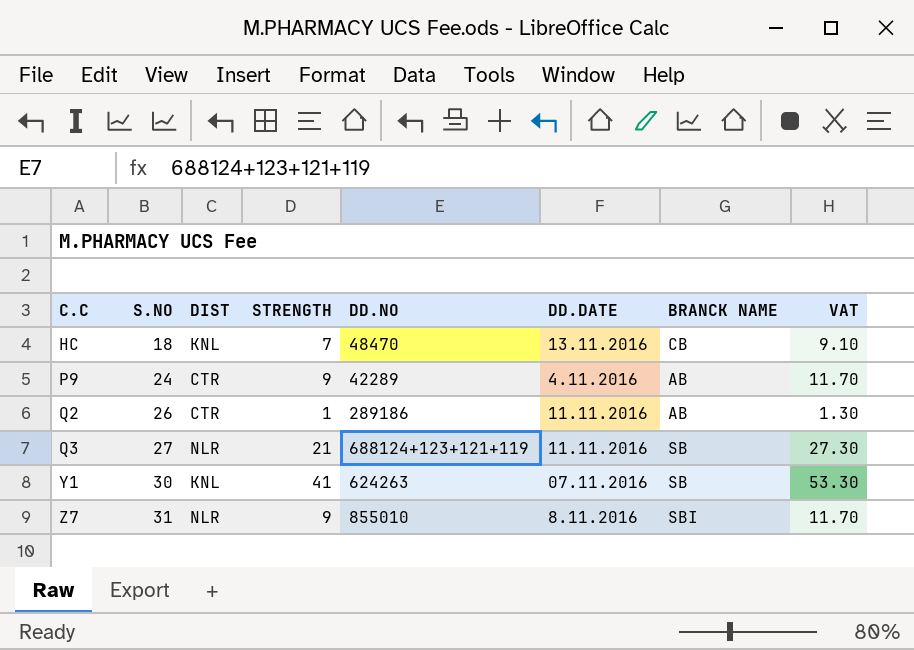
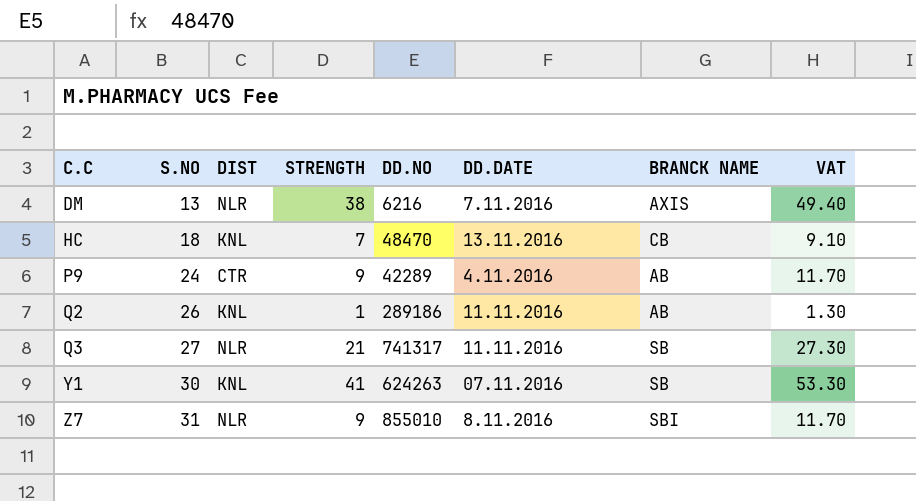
row DM: none -> 13 | NLR | 38 | 6216 | 7.11.2016 | AXIS | 49.40
Q2 | DIST: CTR -> KNL
Q3 | DD.NO: 688124+123+121+119 -> 741317

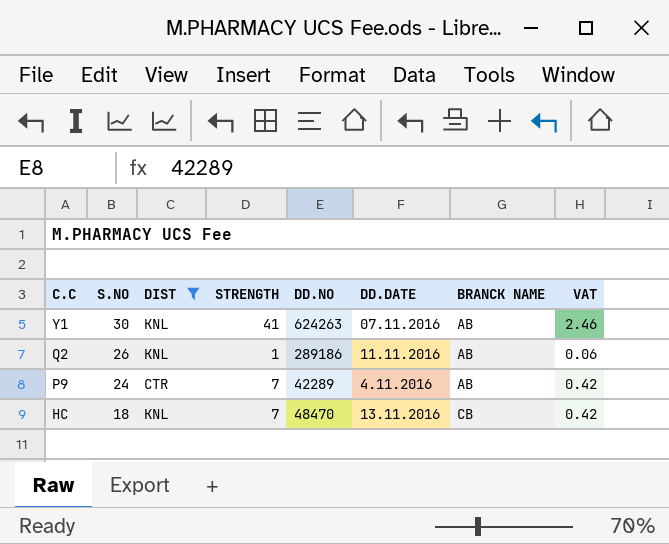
filter: none -> DIST != NLR
row order: C.C ascending -> C.C descending
column VAT | formula: [STRENGTH] * 1.3 -> [STRENGTH] * 0.06
Y1 | BRANCK NAME: SB -> AB
P9 | STRENGTH: 9 -> 7

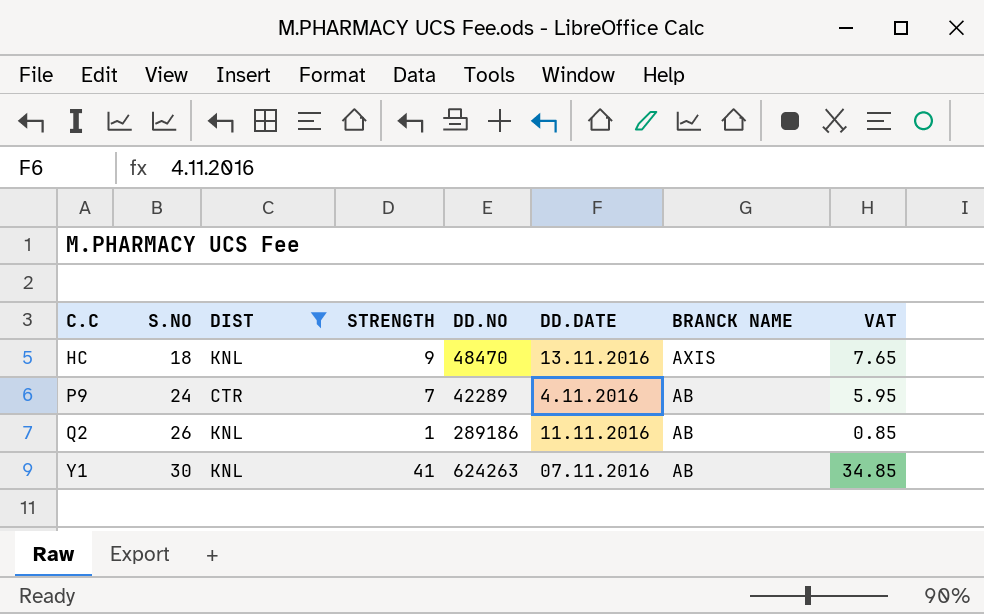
row order: C.C descending -> C.C ascending
column VAT | formula: [STRENGTH] * 0.06 -> [STRENGTH] * 0.85
HC | STRENGTH: 7 -> 9
HC | BRANCK NAME: CB -> AXIS

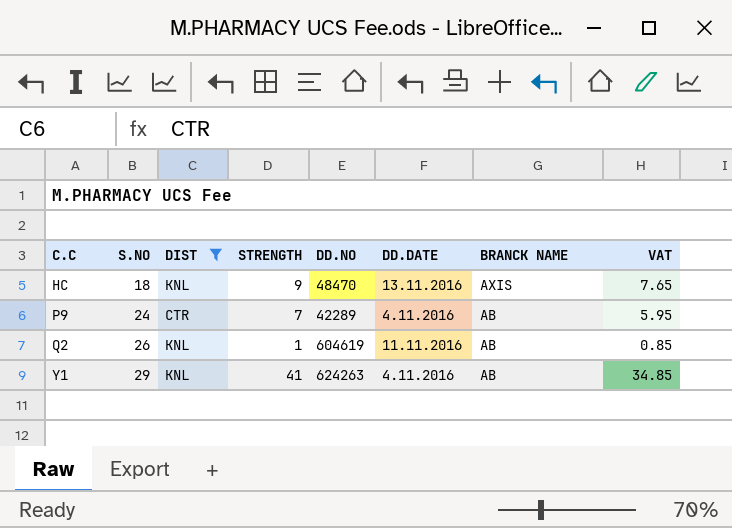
Q2 | DD.NO: 289186 -> 604619
Y1 | S.NO: 30 -> 29
Y1 | DD.DATE: 07.11.2016 -> 4.11.2016

